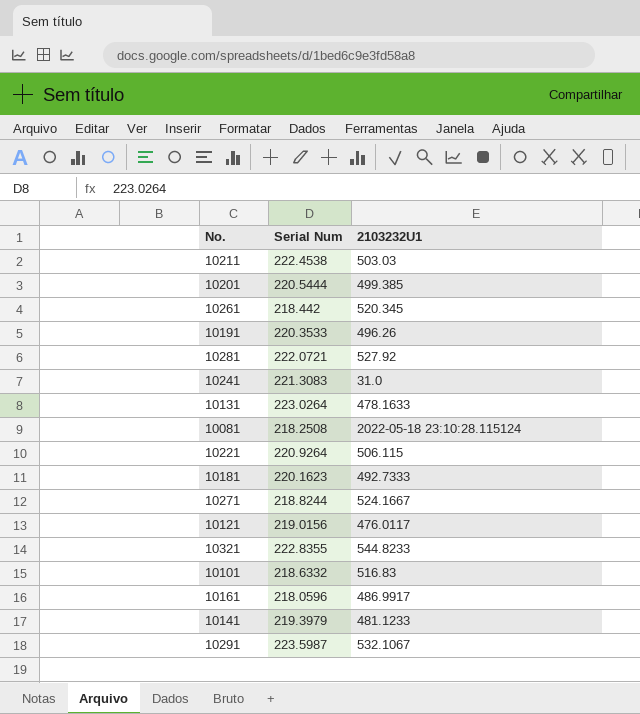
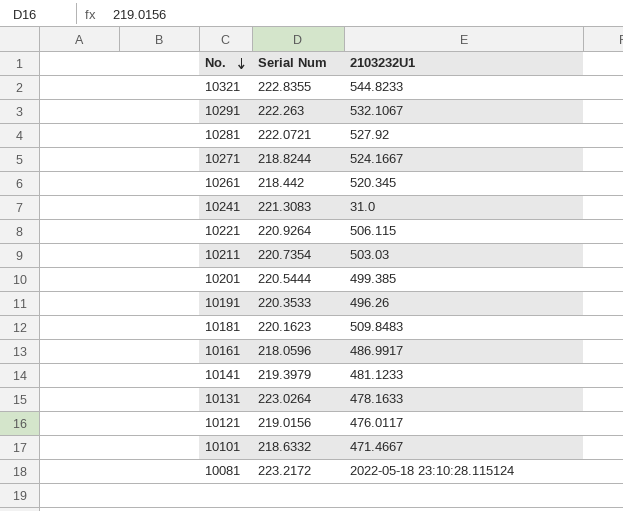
row order: none -> No. descending
10291 | Serial Num: 223.5987 -> 222.263
10211 | Serial Num: 222.4538 -> 220.7354
10181 | 2103232U1: 492.7333 -> 509.8483
10101 | 2103232U1: 516.83 -> 471.4667
10081 | Serial Num: 218.2508 -> 223.2172

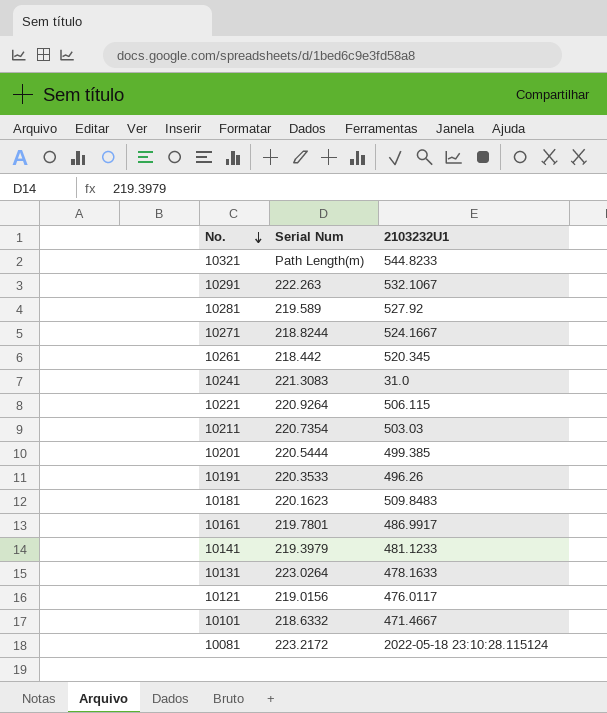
10321 | Serial Num: 222.8355 -> Path Length(m)
10281 | Serial Num: 222.0721 -> 219.589
10161 | Serial Num: 218.0596 -> 219.7801

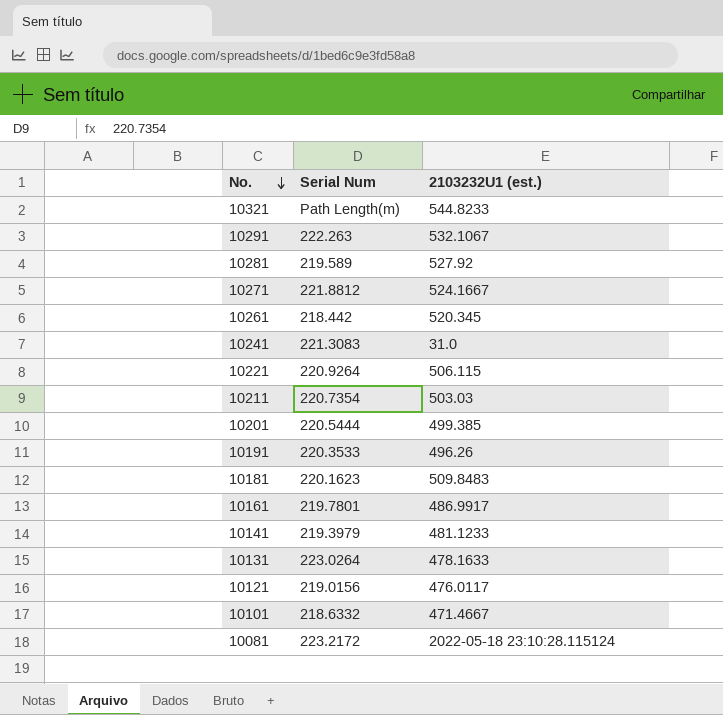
column name: 2103232U1 -> 2103232U1 (est.)
10271 | Serial Num: 218.8244 -> 221.8812

